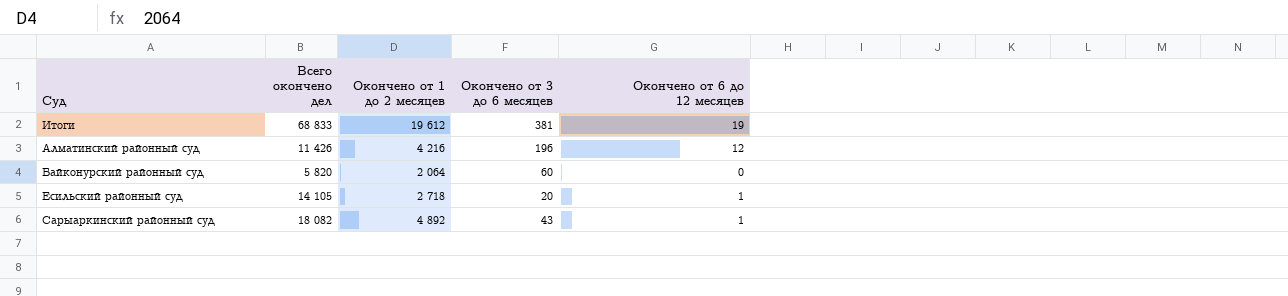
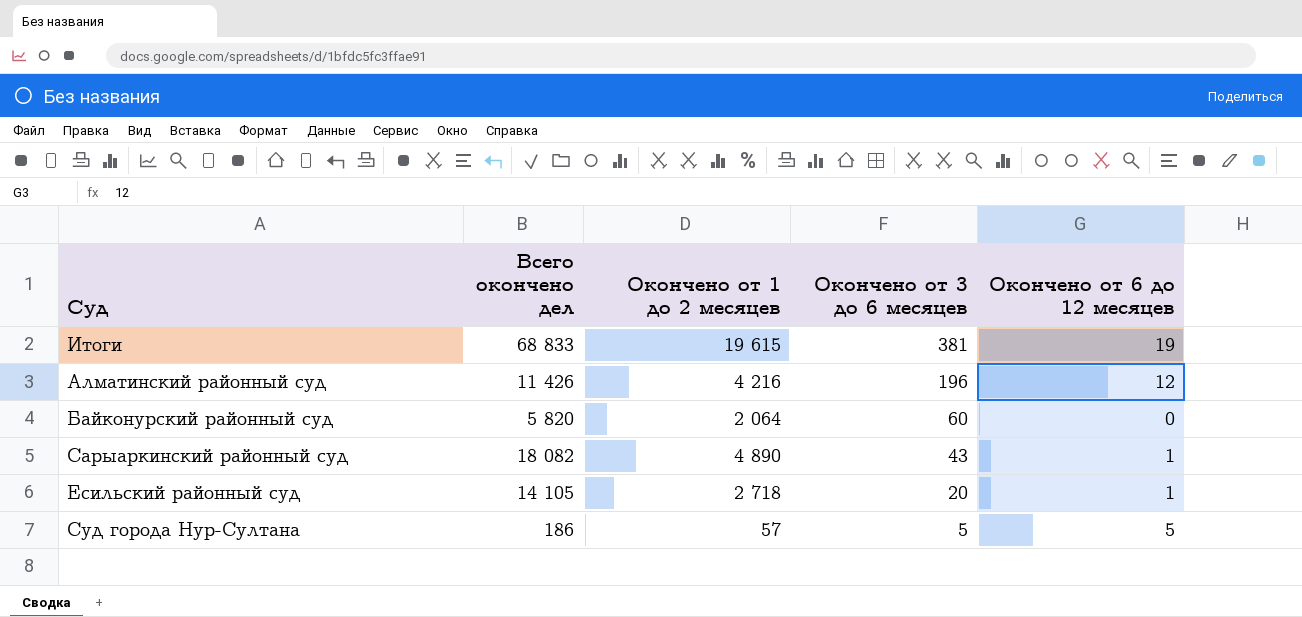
row order: none -> Окончено от 3 до 6 месяцев descending
Итоги | Окончено от 1 до 2 месяцев: 19 612 -> 19 615
Сарыаркинский районный суд | Окончено от 1 до 2 месяцев: 4 892 -> 4 890
row Суд города Нур-Султана: none -> 186 | 57 | 5 | 5

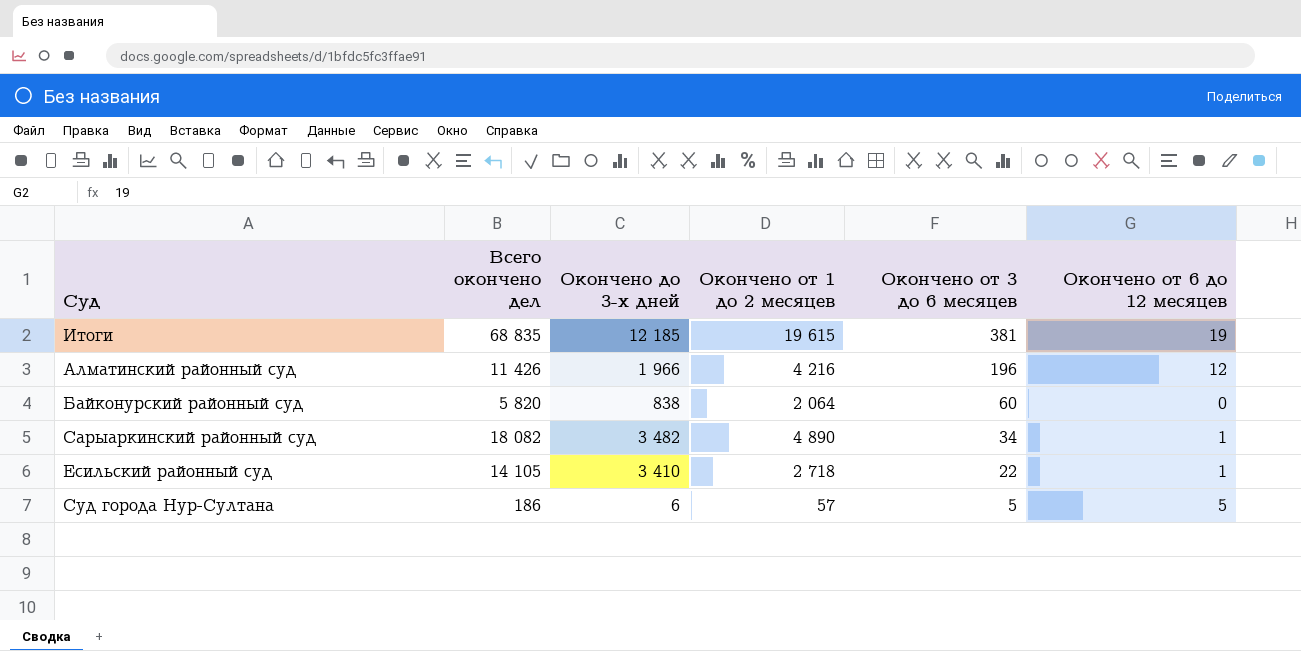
column Окончено до 3-х дней | position: none -> 3
Итоги | Всего окончено дел: 68 833 -> 68 835
Сарыаркинский районный суд | Окончено от 3 до 6 месяцев: 43 -> 34
Есильский районный суд | Окончено от 3 до 6 месяцев: 20 -> 22

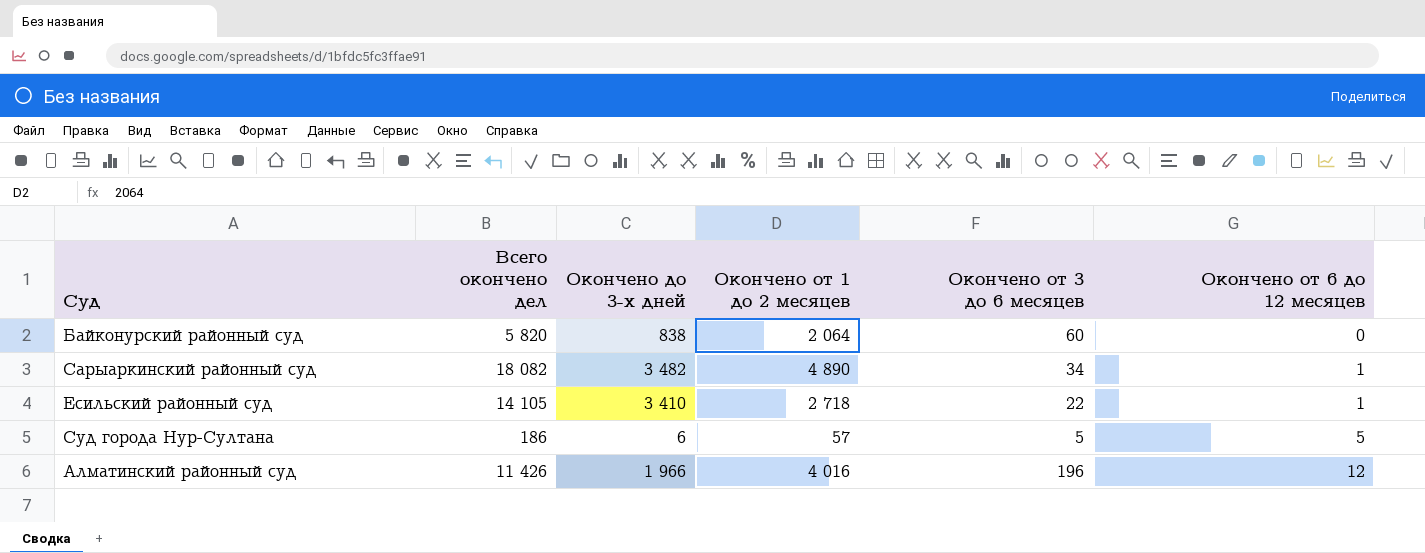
row order: Окончено от 3 до 6 месяцев descending -> Окончено от 6 до 12 месяцев ascending
row Итоги: 68 835 | 12 185 | 19 615 | 381 | 19 -> none
Алматинский районный суд | Окончено от 1 до 2 месяцев: 4 216 -> 4 016

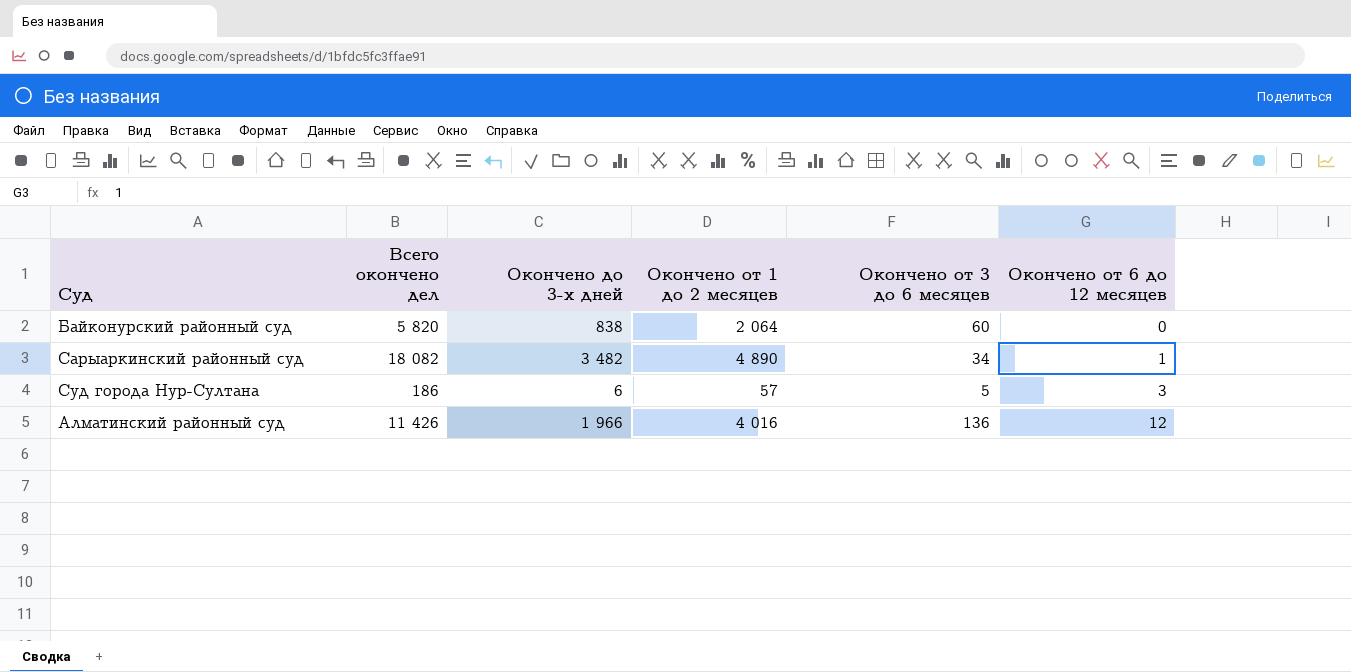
row Есильский районный суд: 14 105 | 3 410 | 2 718 | 22 | 1 -> none
Суд города Нур-Султана | Окончено от 6 до 12 месяцев: 5 -> 3
Алматинский районный суд | Окончено от 3 до 6 месяцев: 196 -> 136

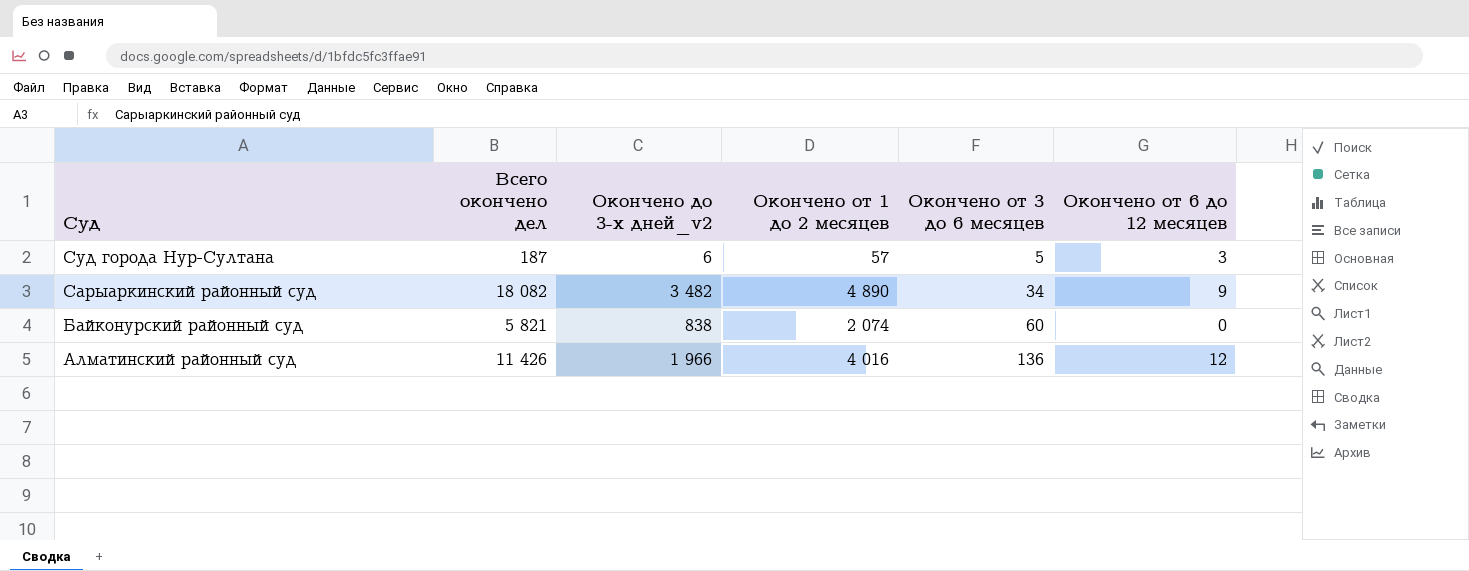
row order: Окончено от 6 до 12 месяцев ascending -> Суд descending
column name: Окончено до 3-х дней -> Окончено до 3-х дней_v2
Суд города Нур-Султана | Всего окончено дел: 186 -> 187
Сарыаркинский районный суд | Окончено от 6 до 12 месяцев: 1 -> 9
Байконурский районный суд | Всего окончено дел: 5 820 -> 5 821
Байконурский районный суд | Окончено от 1 до 2 месяцев: 2 064 -> 2 074

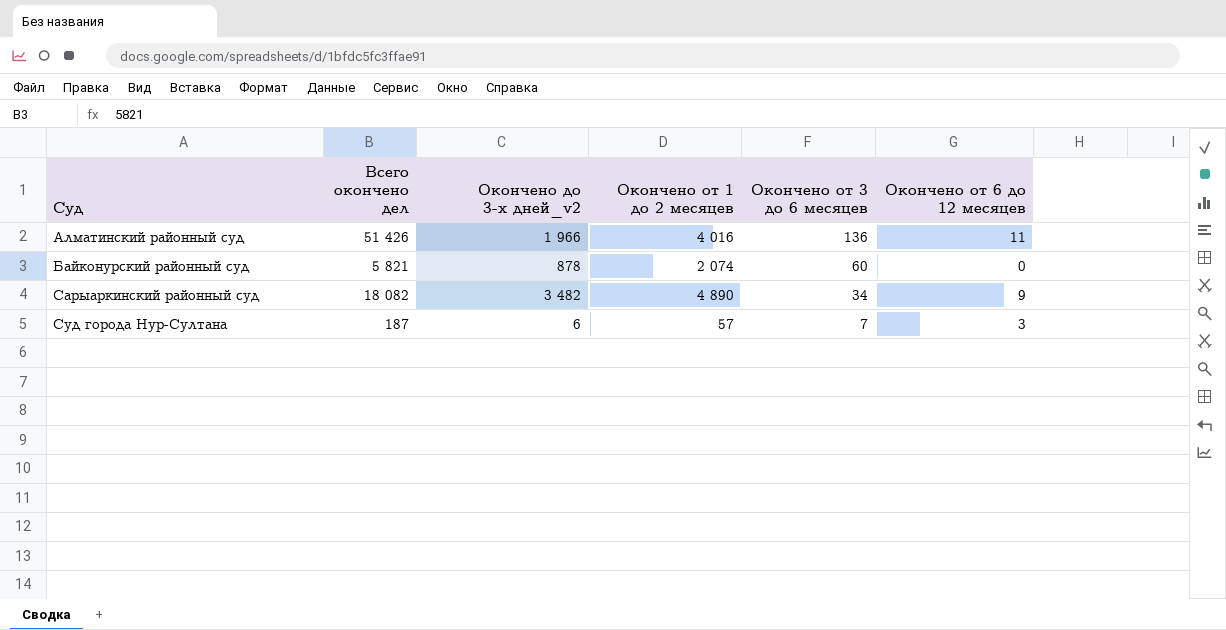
row order: Суд descending -> Суд ascending
Алматинский районный суд | Всего окончено дел: 11 426 -> 51 426
Алматинский районный суд | Окончено от 6 до 12 месяцев: 12 -> 11
Байконурский районный суд | Окончено до 3-х дней_v2: 838 -> 878
Суд города Нур-Султана | Окончено от 3 до 6 месяцев: 5 -> 7

